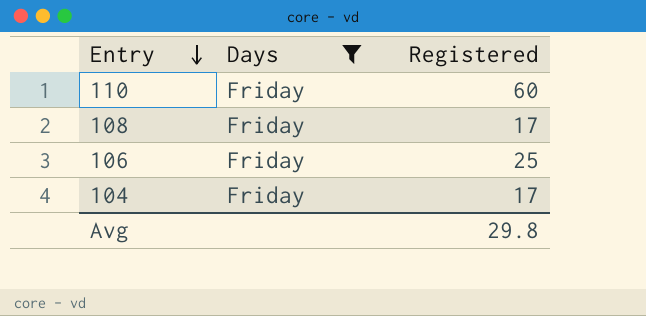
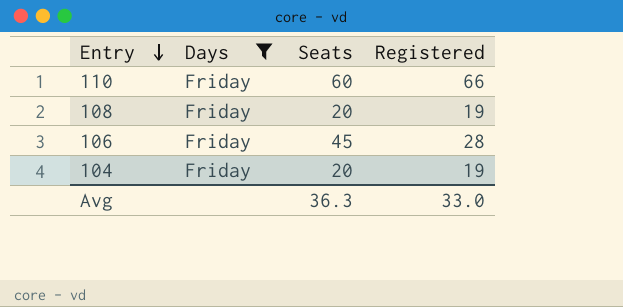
column Seats | position: none -> 3
110 | Registered: 60 -> 66
108 | Registered: 17 -> 19
106 | Registered: 25 -> 28
104 | Registered: 17 -> 19
Avg | Registered: 29.8 -> 33.0

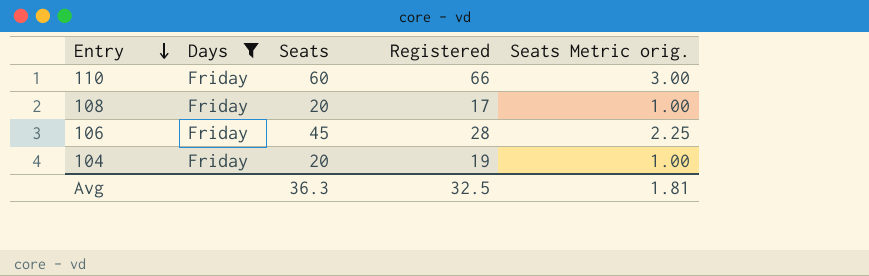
column Seats Metric orig. | formula: none -> [Seats] * 0.05
108 | Registered: 19 -> 17
Avg | Registered: 33.0 -> 32.5

